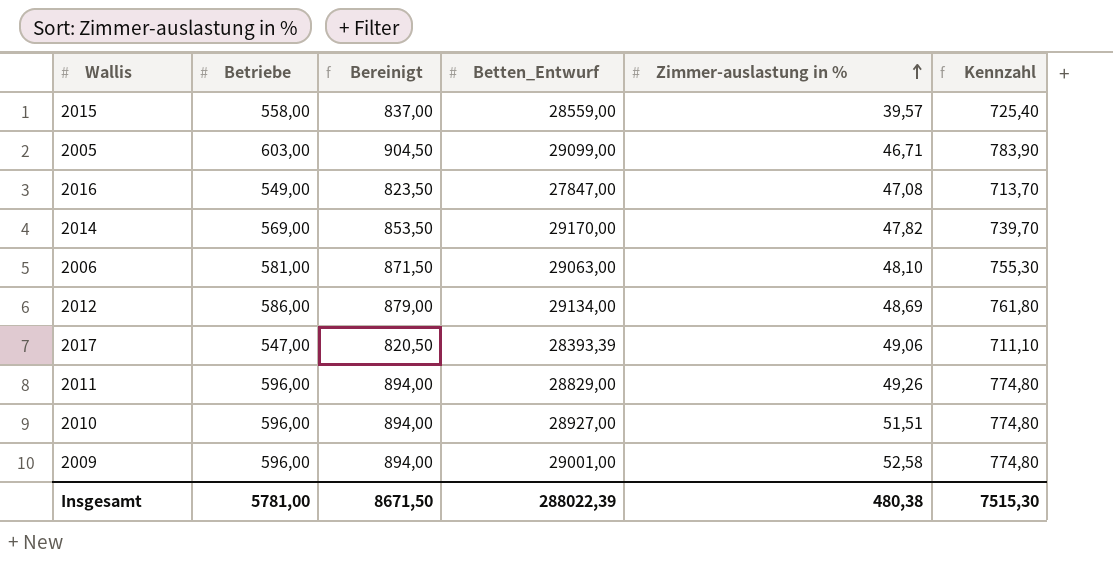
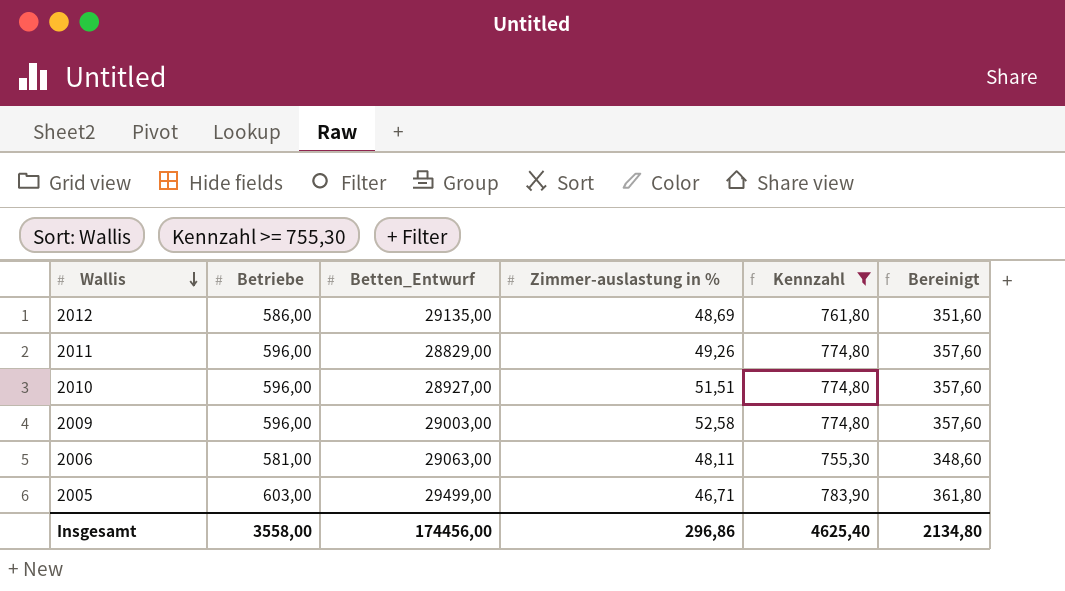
filter: none -> Kennzahl >= 755,30
row order: Zimmer-auslastung in % ascending -> Wallis descending
column Bereinigt | formula: [Betriebe] * 1,5 -> [Betriebe] * 0,6
column Bereinigt | position: 3 -> 6
2012 | Betten_Entwurf: 29134,00 -> 29135,00
2009 | Betten_Entwurf: 29001,00 -> 29003,00
2006 | Zimmer-auslastung in %: 48,10 -> 48,11
2005 | Betten_Entwurf: 29099,00 -> 29499,00
Insgesamt | Betriebe: 5781,00 -> 3558,00
Insgesamt | Betten_Entwurf: 288022,39 -> 174456,00
Insgesamt | Zimmer-auslastung in %: 480,38 -> 296,86
Insgesamt | Kennzahl: 7515,30 -> 4625,40
Insgesamt | Bereinigt: 8671,50 -> 2134,80

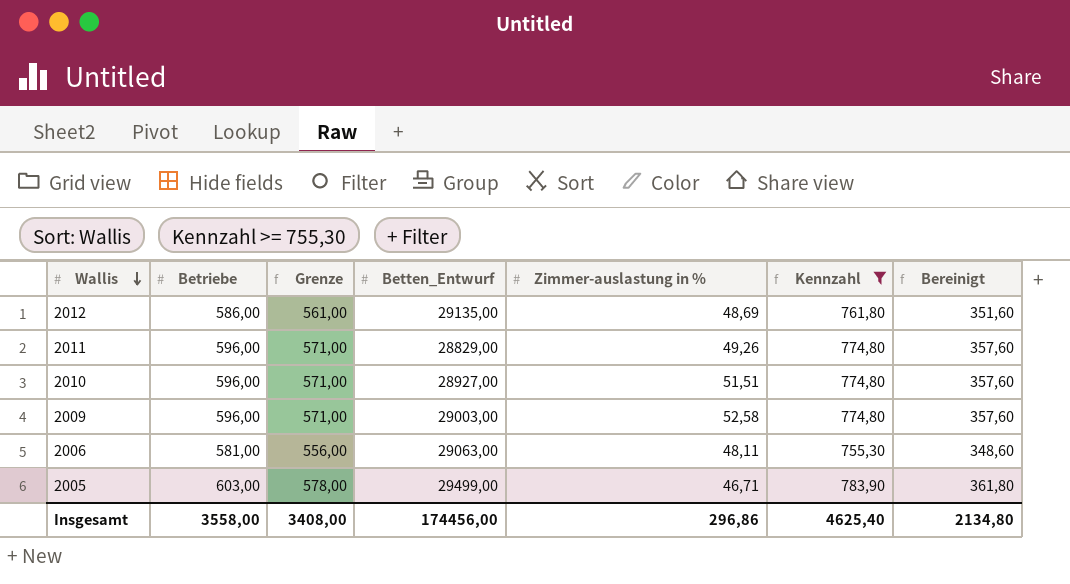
column Grenze | formula: none -> [Betriebe] - 25

